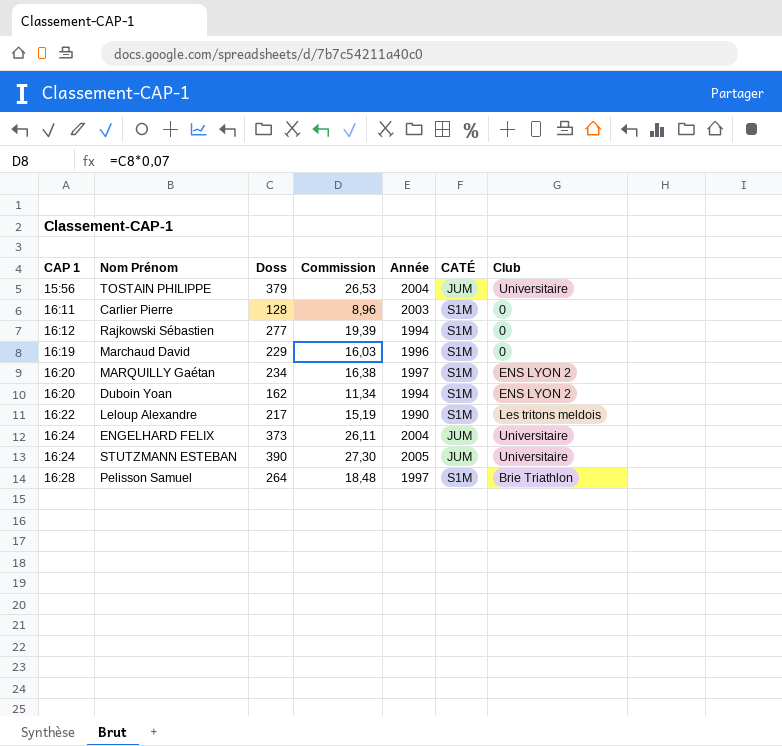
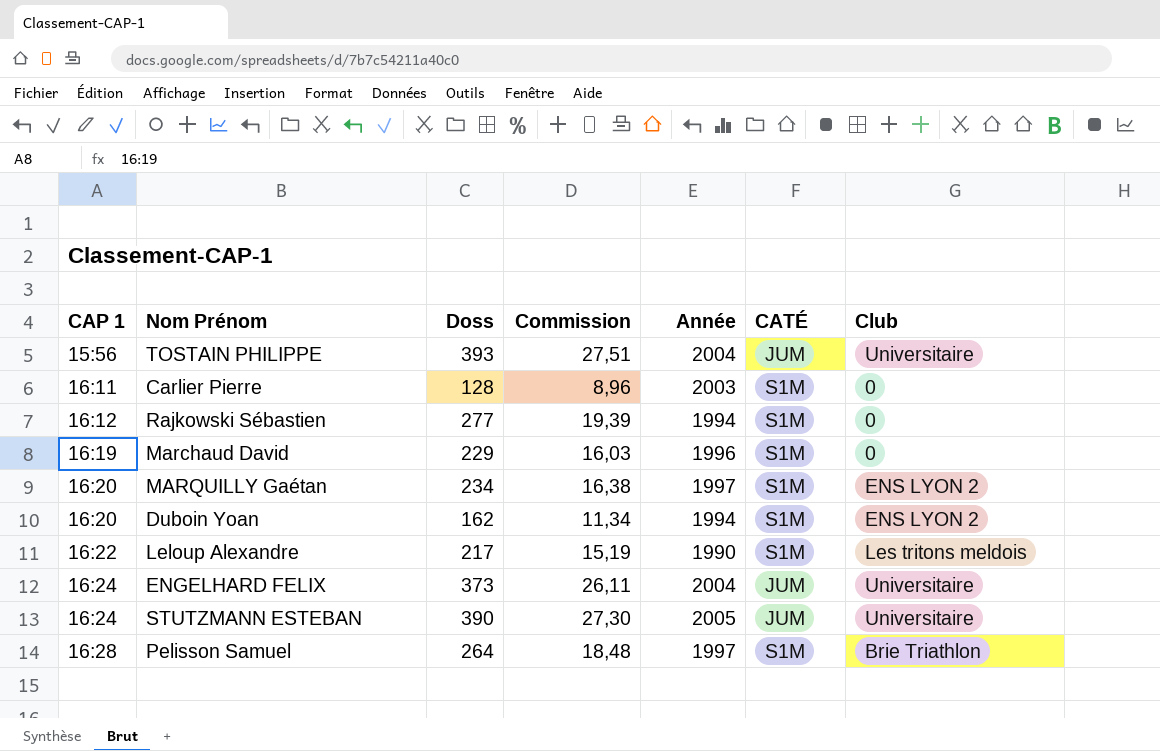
TOSTAIN PHILIPPE | Doss: 379 -> 393
TOSTAIN PHILIPPE | Commission: 26,53 -> 27,51

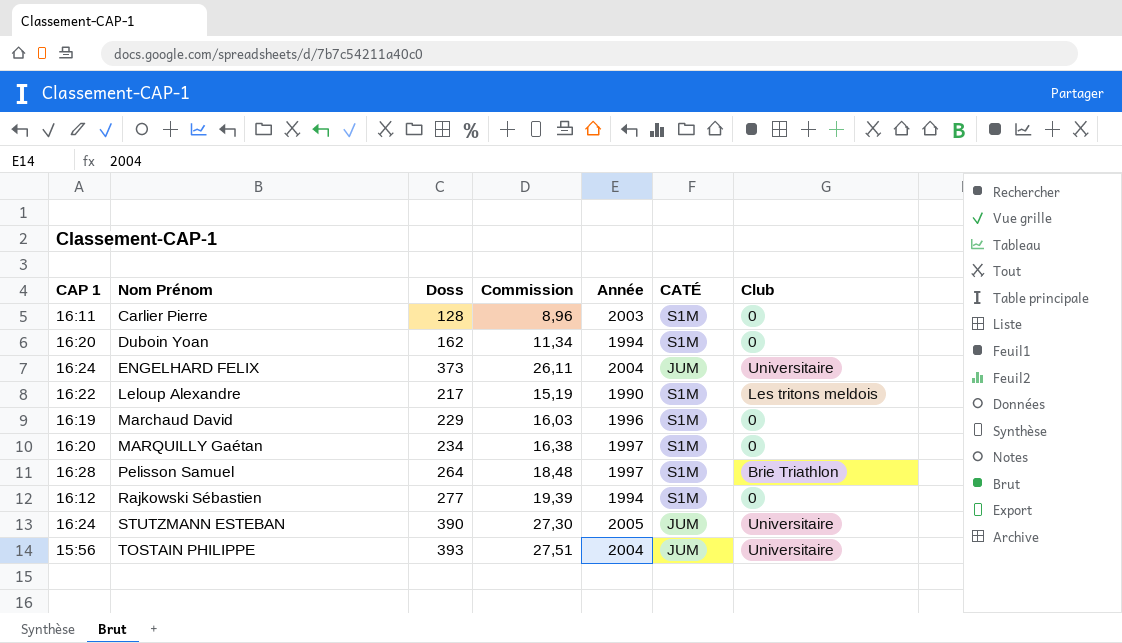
row order: CAP 1 ascending -> Nom Prénom ascending
Duboin Yoan | Club: ENS LYON 2 -> 0
MARQUILLY Gaétan | Club: ENS LYON 2 -> 0

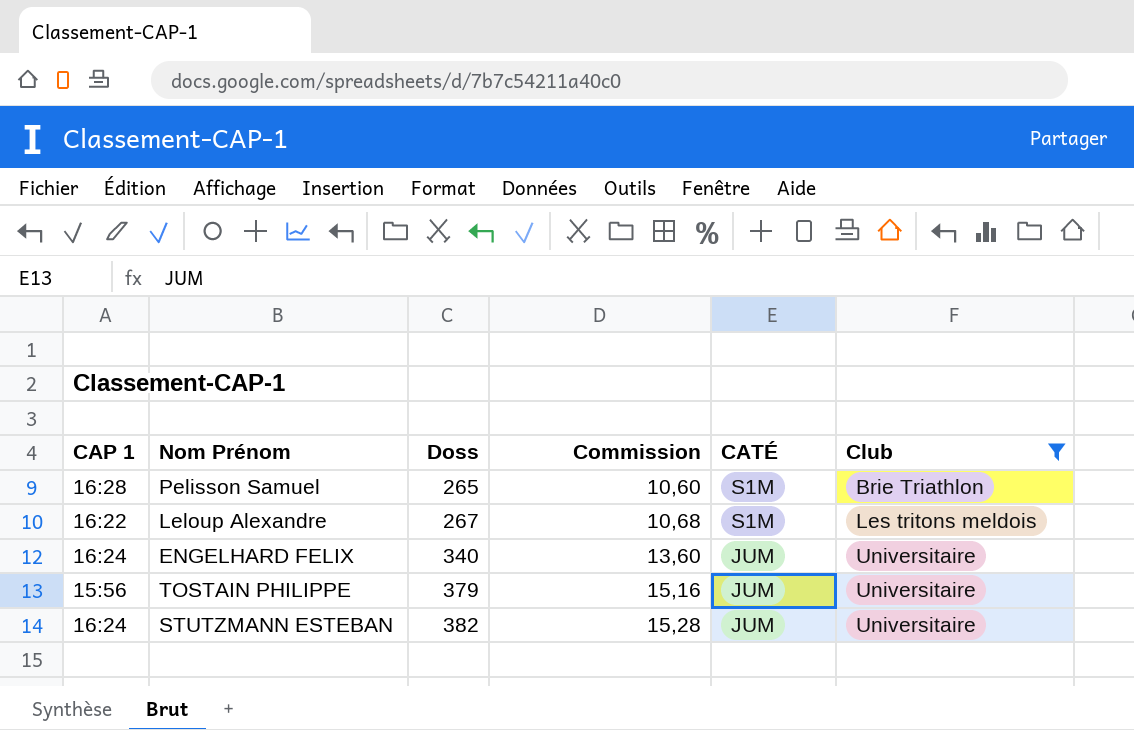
filter: none -> Club != 0
row order: Nom Prénom ascending -> Doss ascending
column Année | position: 5 -> none
column Commission | formula: [Doss] * 0,07 -> [Doss] * 0,04
Pelisson Samuel | Doss: 264 -> 265
Leloup Alexandre | Doss: 217 -> 267
ENGELHARD FELIX | Doss: 373 -> 340
TOSTAIN PHILIPPE | Doss: 393 -> 379
STUTZMANN ESTEBAN | Doss: 390 -> 382

